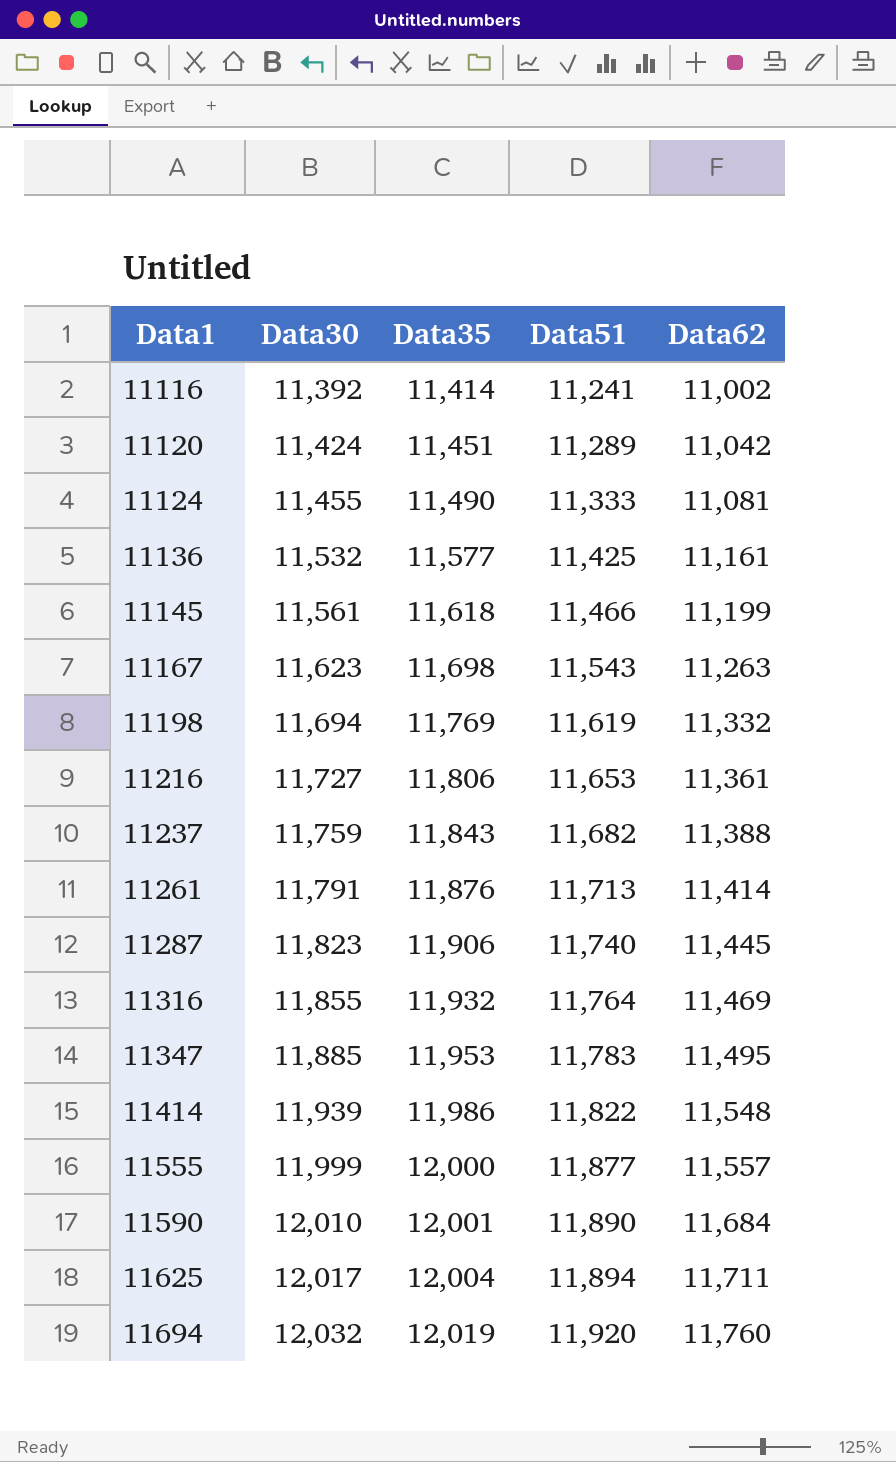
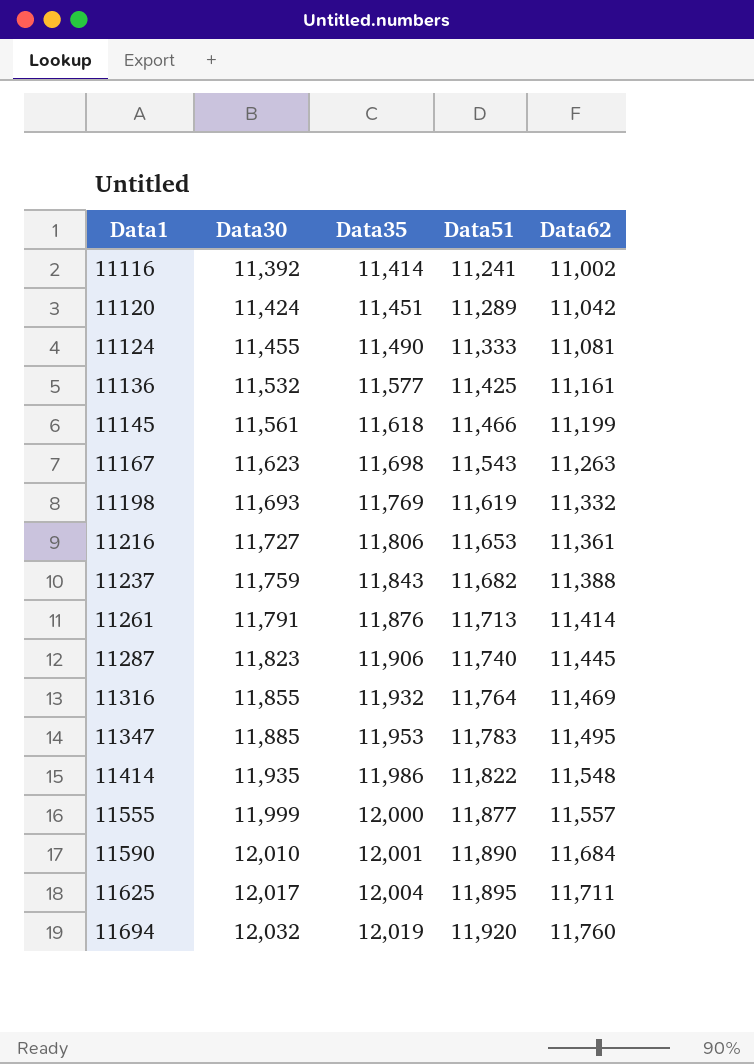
11198 | Data30: 11,694 -> 11,693
11414 | Data30: 11,939 -> 11,935
11625 | Data51: 11,894 -> 11,895

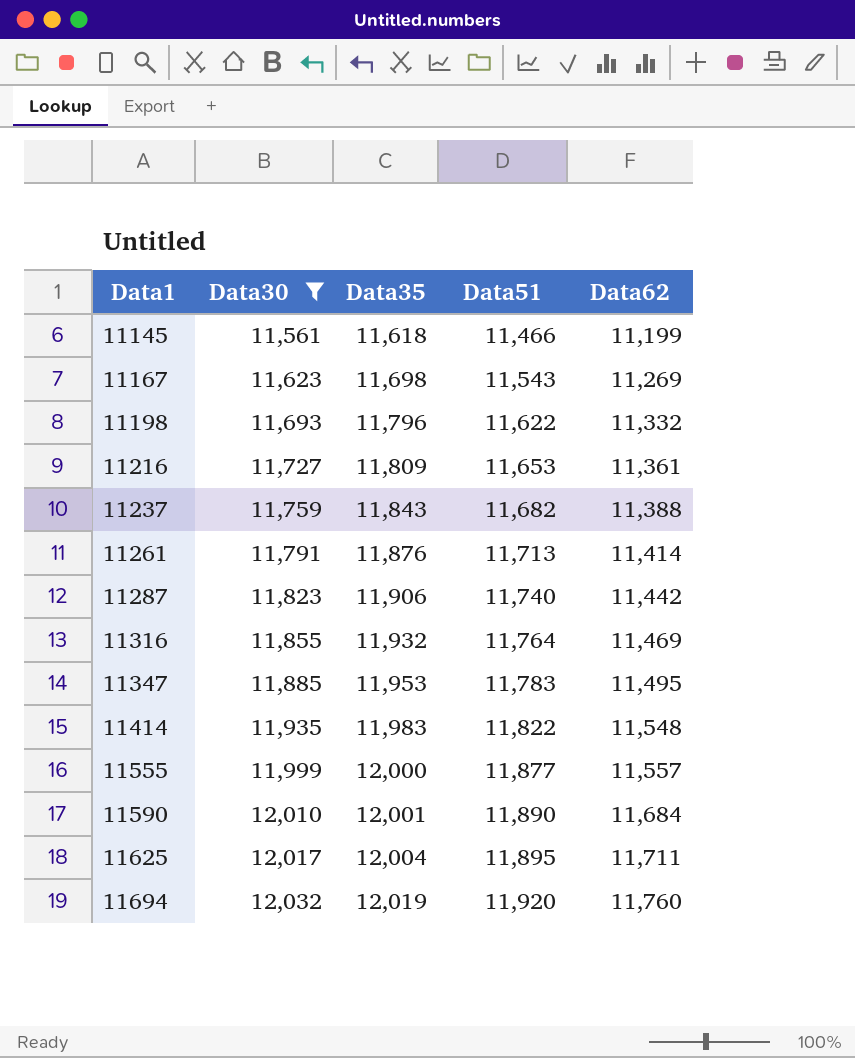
filter: none -> Data30 >= 11,561
11167 | Data62: 11,263 -> 11,269
11198 | Data35: 11,769 -> 11,796
11198 | Data51: 11,619 -> 11,622
11216 | Data35: 11,806 -> 11,809
11287 | Data62: 11,445 -> 11,442
11414 | Data35: 11,986 -> 11,983

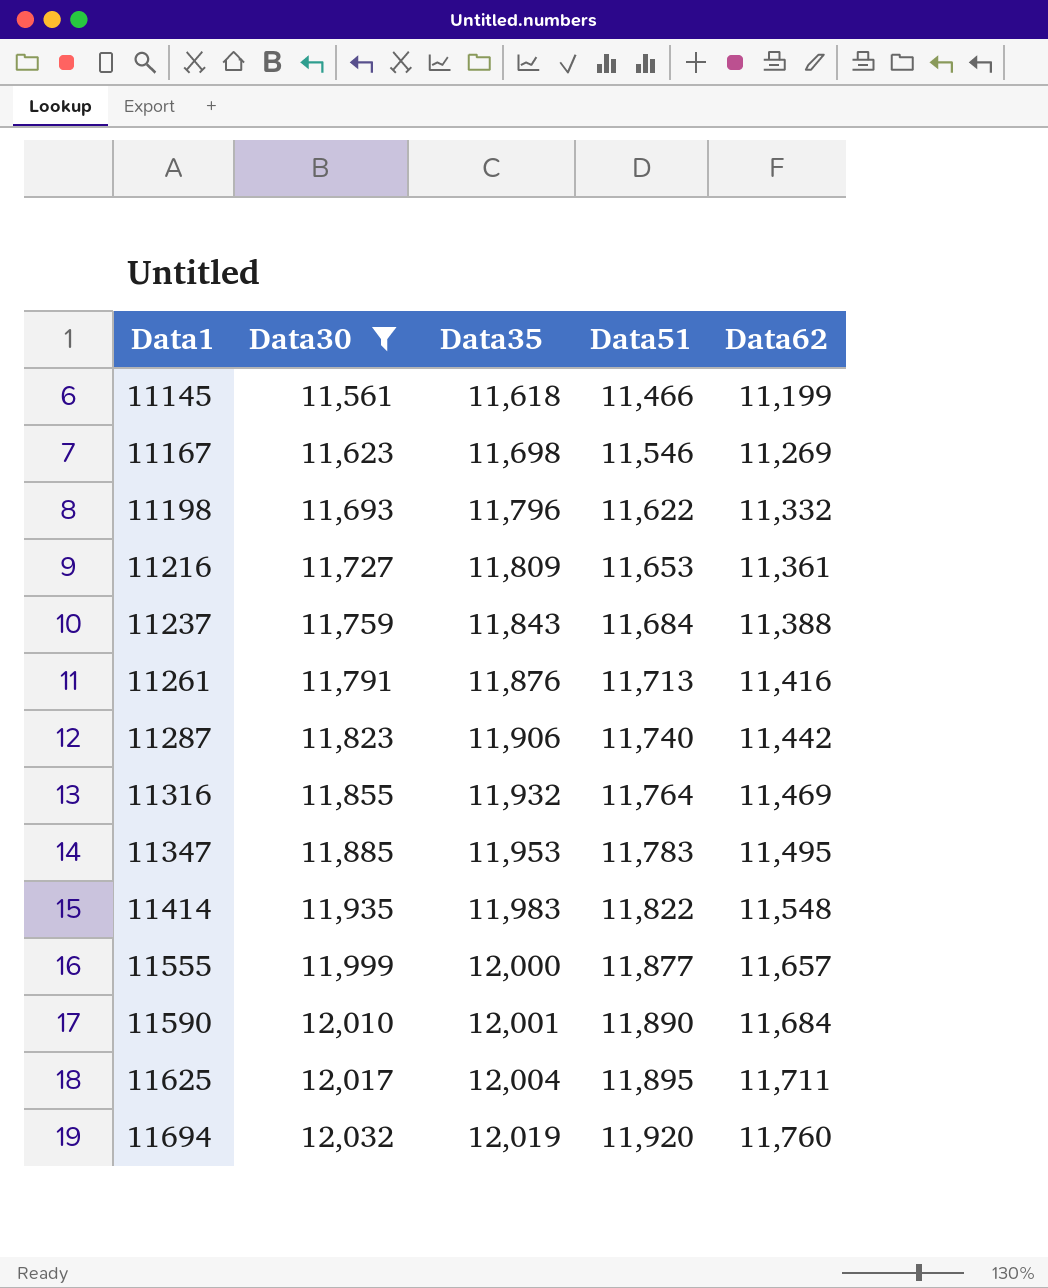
11167 | Data51: 11,543 -> 11,546
11237 | Data51: 11,682 -> 11,684
11261 | Data62: 11,414 -> 11,416
11555 | Data62: 11,557 -> 11,657

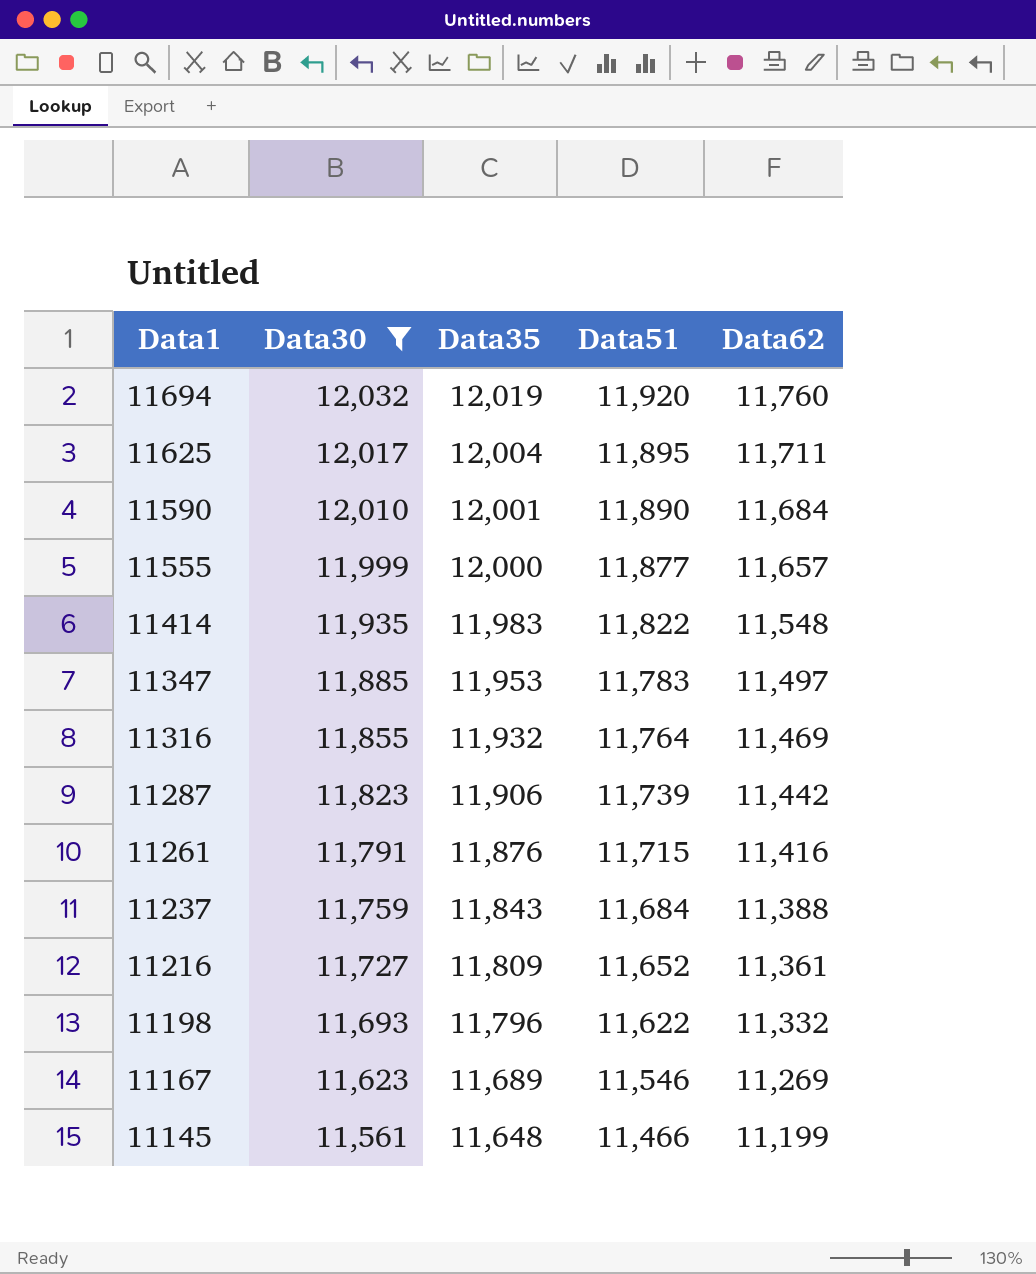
row order: Data1 ascending -> Data1 descending
11347 | Data62: 11,495 -> 11,497
11287 | Data51: 11,740 -> 11,739
11261 | Data51: 11,713 -> 11,715
11216 | Data51: 11,653 -> 11,652
11167 | Data35: 11,698 -> 11,689
11145 | Data35: 11,618 -> 11,648

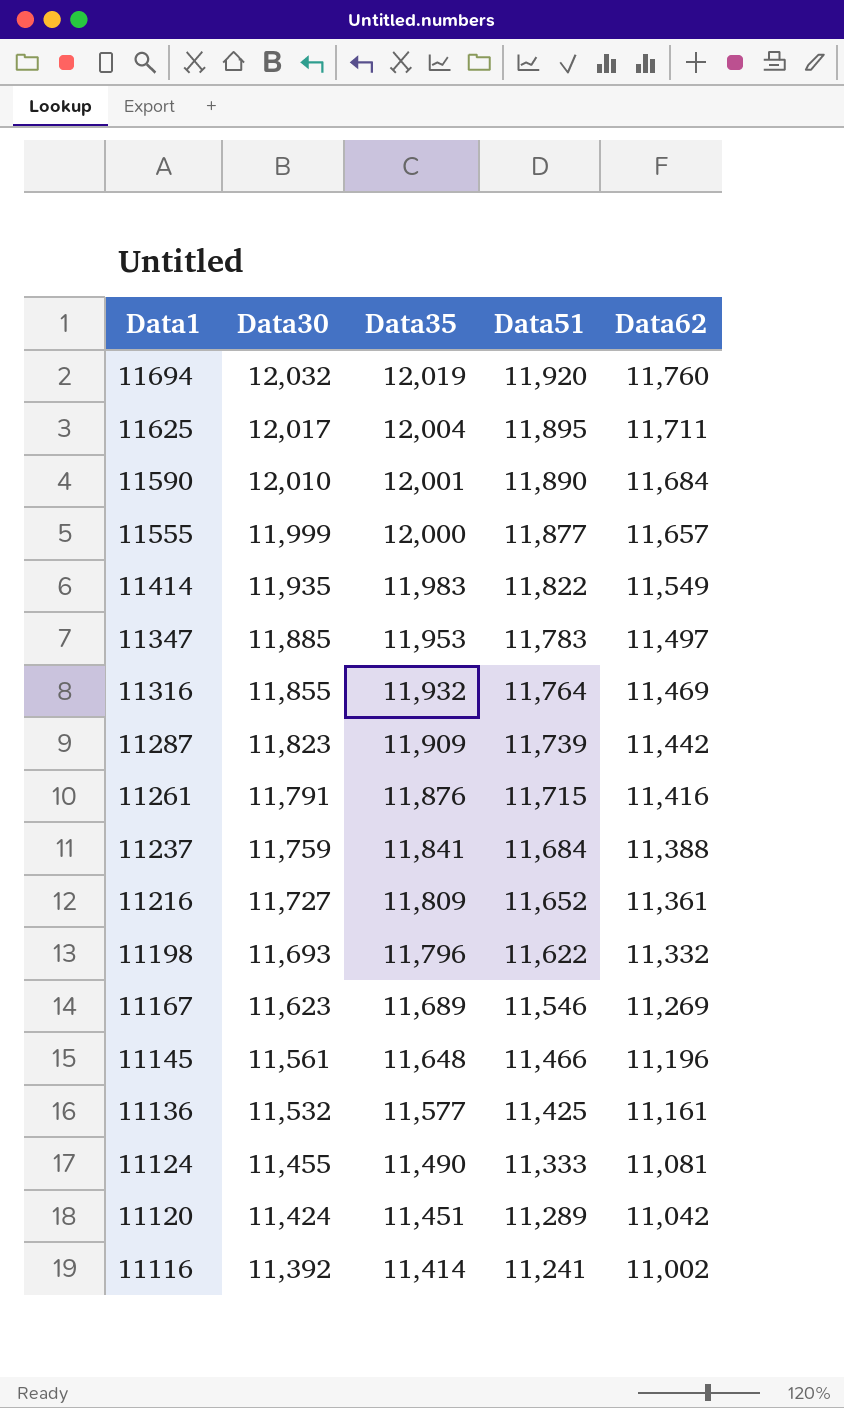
filter: Data30 >= 11,561 -> none
11414 | Data62: 11,548 -> 11,549
11287 | Data35: 11,906 -> 11,909
11237 | Data35: 11,843 -> 11,841
11145 | Data62: 11,199 -> 11,196

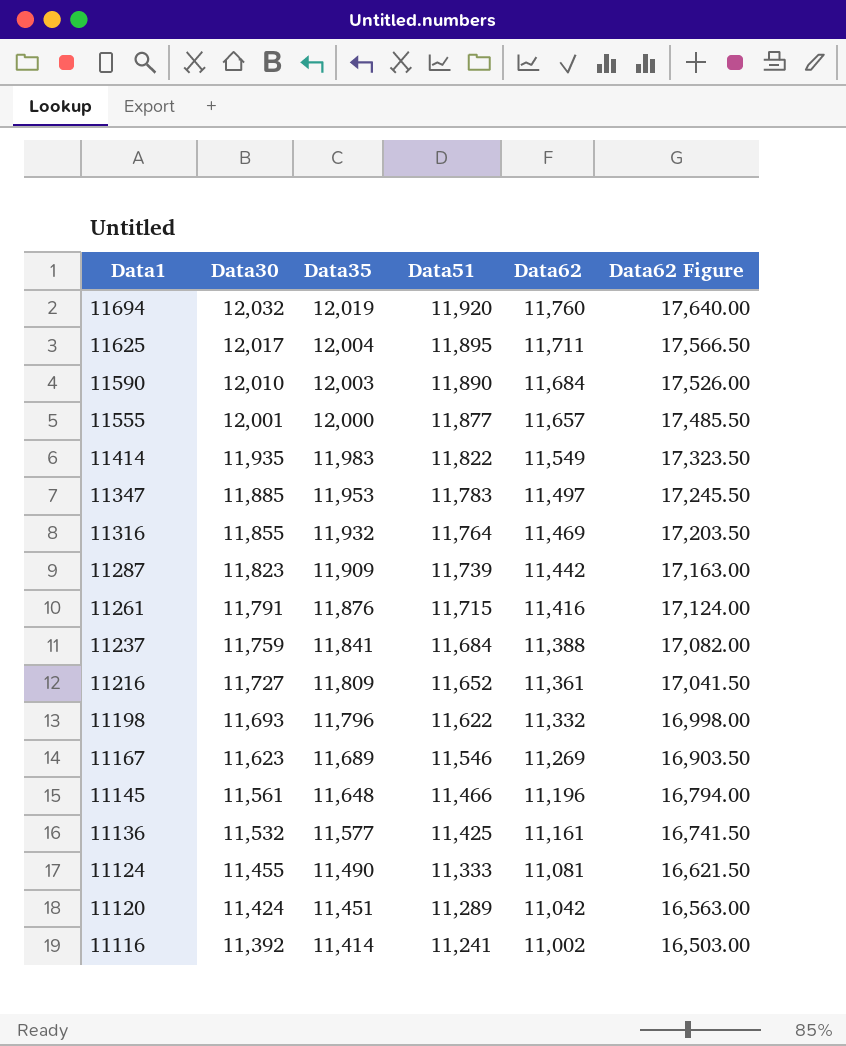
column Data62 Figure | formula: none -> [Data62] * 1.5
11590 | Data35: 12,001 -> 12,003
11555 | Data30: 11,999 -> 12,001

